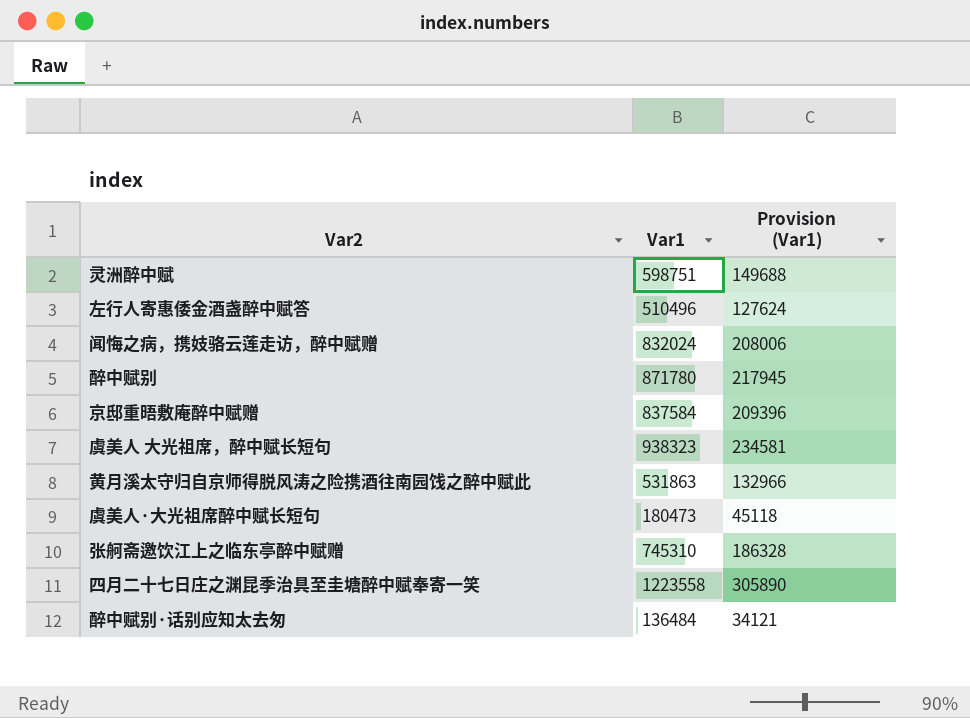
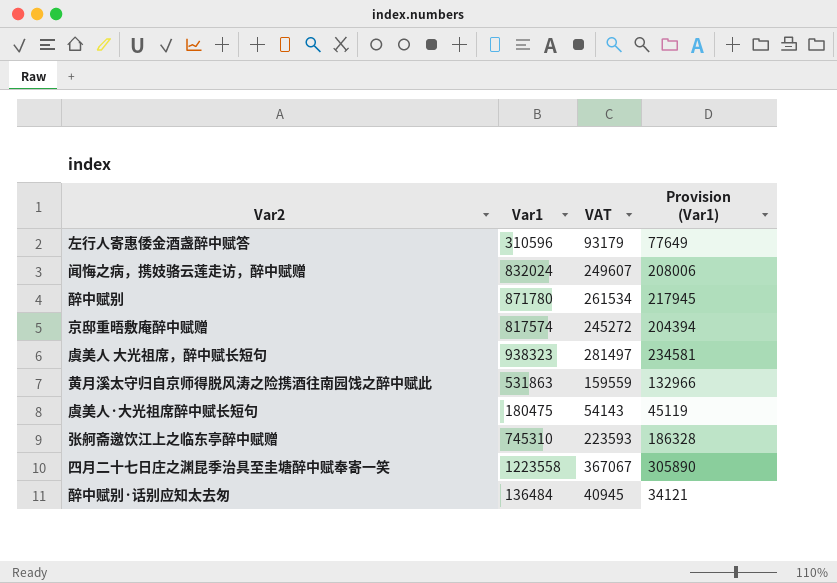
column VAT | formula: none -> [Var1] * 0.3
row 灵洲醉中赋: 598751 | 149688 -> none
左行人寄惠倭金酒盏醉中赋答 | Var1: 510496 -> 310596
左行人寄惠倭金酒盏醉中赋答 | Provision (Var1): 127624 -> 77649
京邸重晤敷庵醉中赋赠 | Var1: 837584 -> 817574
京邸重晤敷庵醉中赋赠 | Provision (Var1): 209396 -> 204394
虞美人·大光祖席醉中赋长短句 | Var1: 180473 -> 180475
虞美人·大光祖席醉中赋长短句 | Provision (Var1): 45118 -> 45119

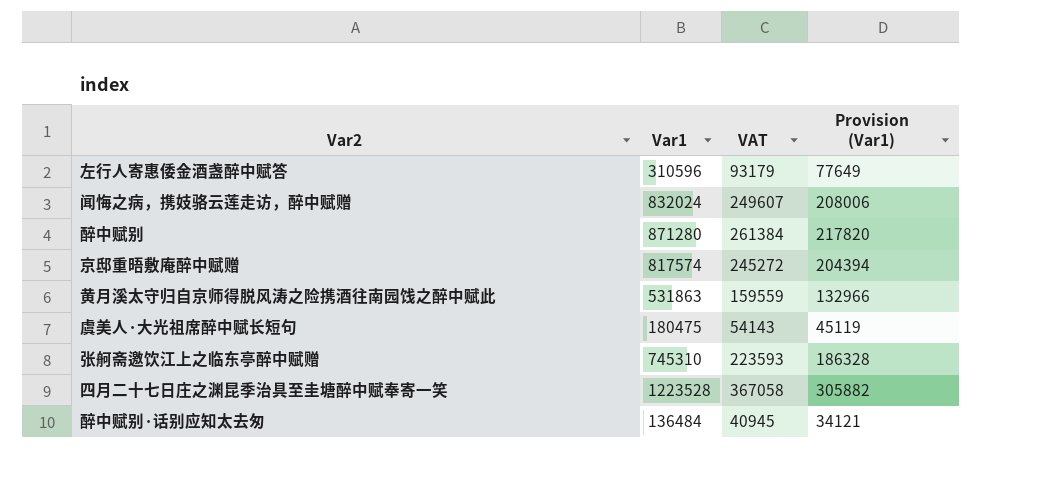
row 虞美人 大光祖席，醉中赋长短句: 938323 | 281497 | 234581 -> none
醉中赋别 | Var1: 871780 -> 871280
醉中赋别 | VAT: 261534 -> 261384
醉中赋别 | Provision (Var1): 217945 -> 217820
四月二十七日庄之渊昆季治具至圭塘醉中赋奉寄一笑 | Var1: 1223558 -> 1223528
四月二十七日庄之渊昆季治具至圭塘醉中赋奉寄一笑 | VAT: 367067 -> 367058
四月二十七日庄之渊昆季治具至圭塘醉中赋奉寄一笑 | Provision (Var1): 305890 -> 305882

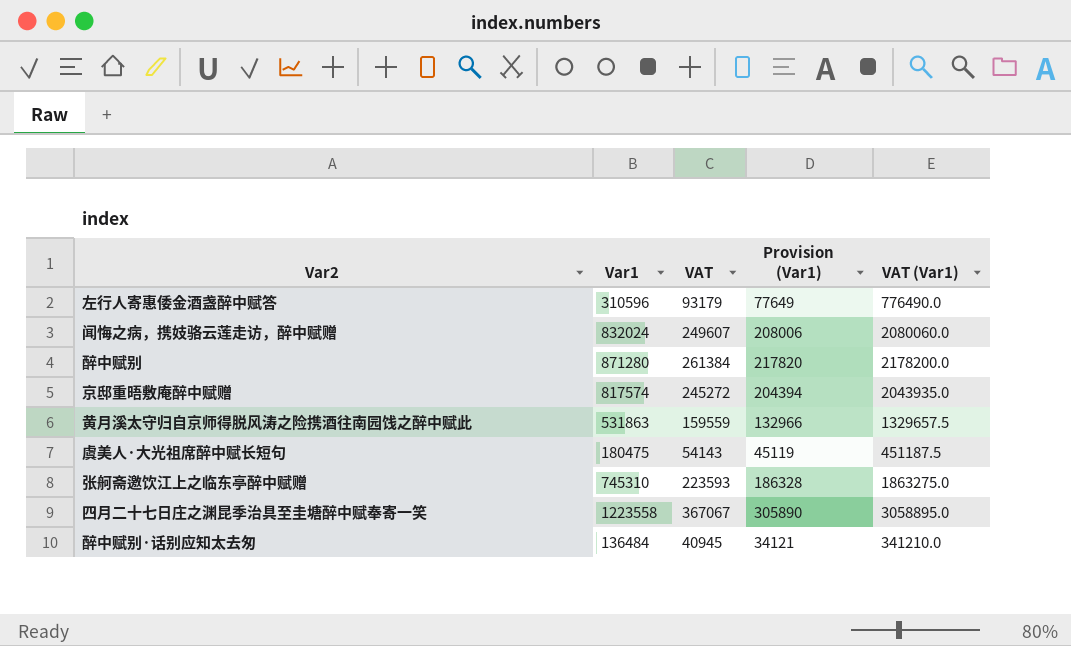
column VAT (Var1) | formula: none -> [Var1] * 2.5
四月二十七日庄之渊昆季治具至圭塘醉中赋奉寄一笑 | Var1: 1223528 -> 1223558
四月二十七日庄之渊昆季治具至圭塘醉中赋奉寄一笑 | VAT: 367058 -> 367067
四月二十七日庄之渊昆季治具至圭塘醉中赋奉寄一笑 | Provision (Var1): 305882 -> 305890

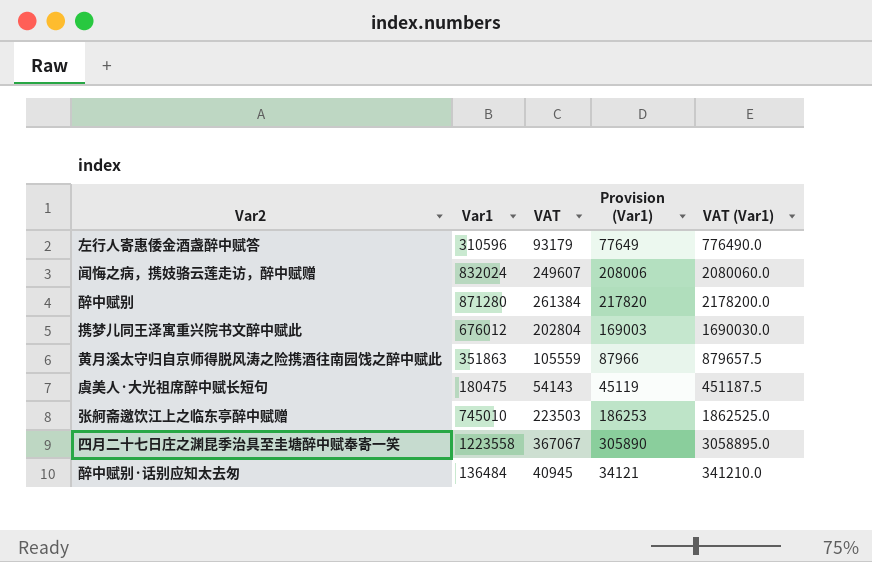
row 京邸重晤敷庵醉中赋赠: 817574 | 245272 | 204394 | 2043935.0 -> none
row 携梦儿同王泽寓重兴院书文醉中赋此: none -> 676012 | 202804 | 169003 | 1690030.0
黄月溪太守归自京师得脱风涛之险携酒往南园饯之醉中赋此 | Var1: 531863 -> 351863
黄月溪太守归自京师得脱风涛之险携酒往南园饯之醉中赋此 | VAT: 159559 -> 105559
黄月溪太守归自京师得脱风涛之险携酒往南园饯之醉中赋此 | Provision (Var1): 132966 -> 87966
黄月溪太守归自京师得脱风涛之险携酒往南园饯之醉中赋此 | VAT (Var1): 1329657.5 -> 879657.5
张舸斋邀饮江上之临东亭醉中赋赠 | Var1: 745310 -> 745010
张舸斋邀饮江上之临东亭醉中赋赠 | VAT: 223593 -> 223503
张舸斋邀饮江上之临东亭醉中赋赠 | Provision (Var1): 186328 -> 186253
张舸斋邀饮江上之临东亭醉中赋赠 | VAT (Var1): 1863275.0 -> 1862525.0

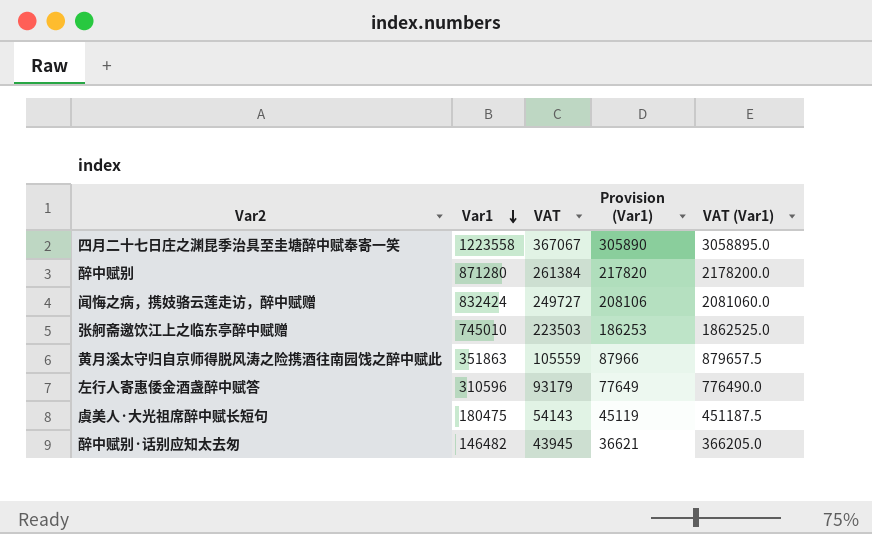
row order: none -> Var1 descending
row 携梦儿同王泽寓重兴院书文醉中赋此: 676012 | 202804 | 169003 | 1690030.0 -> none
闻悔之病，携妓骆云莲走访，醉中赋赠 | Var1: 832024 -> 832424
闻悔之病，携妓骆云莲走访，醉中赋赠 | VAT: 249607 -> 249727
闻悔之病，携妓骆云莲走访，醉中赋赠 | Provision (Var1): 208006 -> 208106
闻悔之病，携妓骆云莲走访，醉中赋赠 | VAT (Var1): 2080060.0 -> 2081060.0
醉中赋别·话别应知太去匆 | Var1: 136484 -> 146482
醉中赋别·话别应知太去匆 | VAT: 40945 -> 43945
醉中赋别·话别应知太去匆 | Provision (Var1): 34121 -> 36621
醉中赋别·话别应知太去匆 | VAT (Var1): 341210.0 -> 366205.0

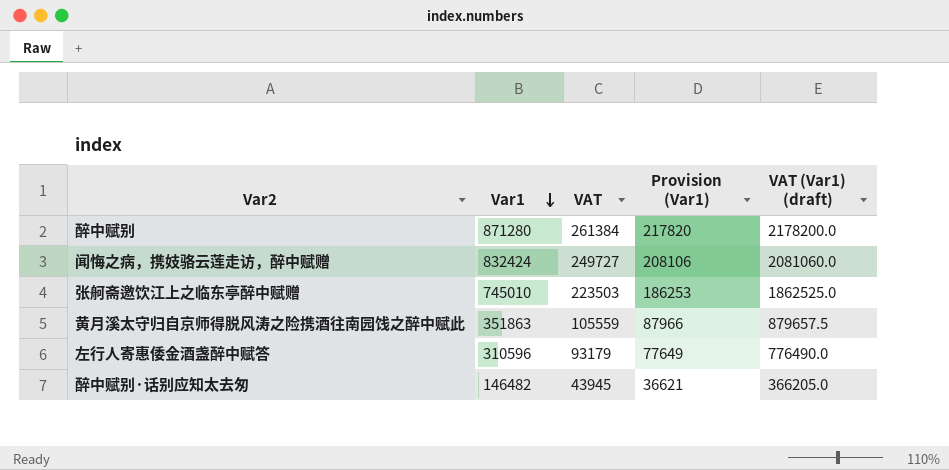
column name: VAT (Var1) -> VAT (Var1) (draft)
row 四月二十七日庄之渊昆季治具至圭塘醉中赋奉寄一笑: 1223558 | 367067 | 305890 | 3058895.0 -> none
row 虞美人·大光祖席醉中赋长短句: 180475 | 54143 | 45119 | 451187.5 -> none

